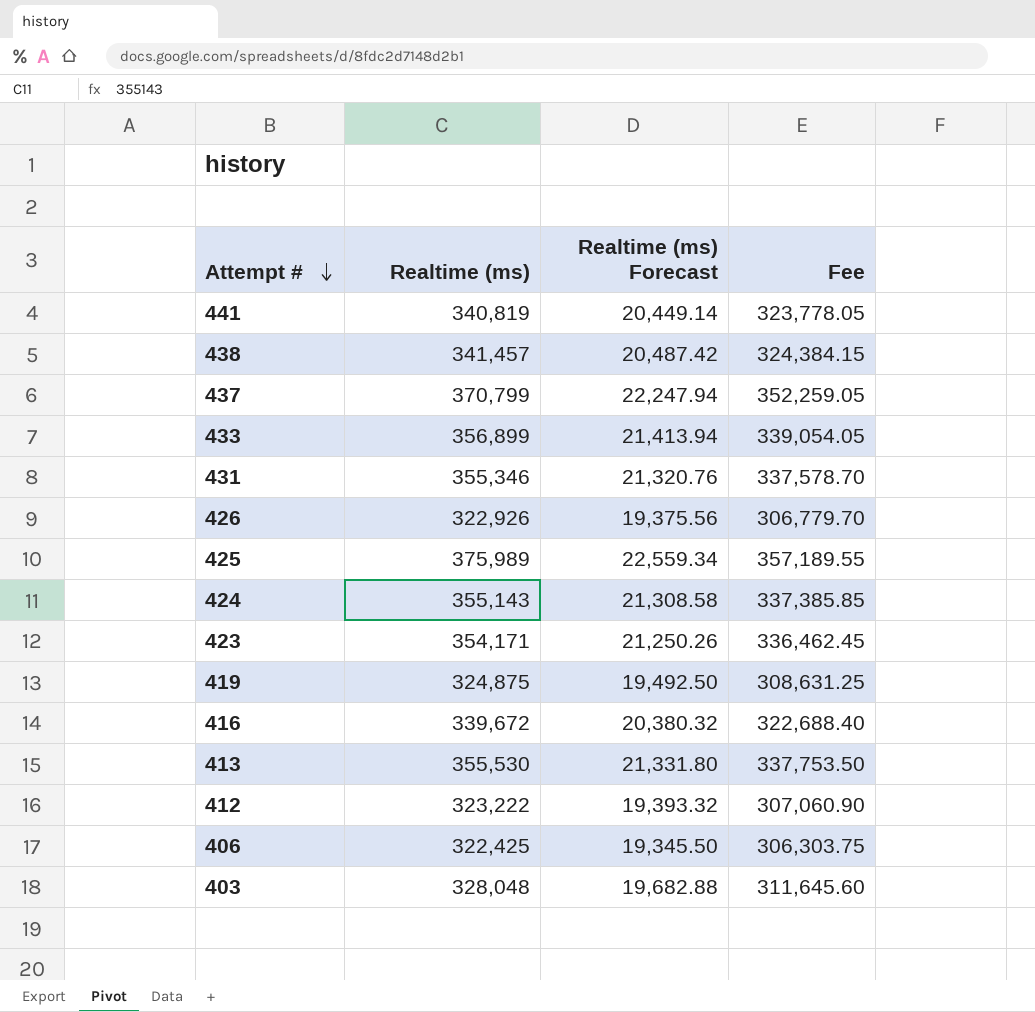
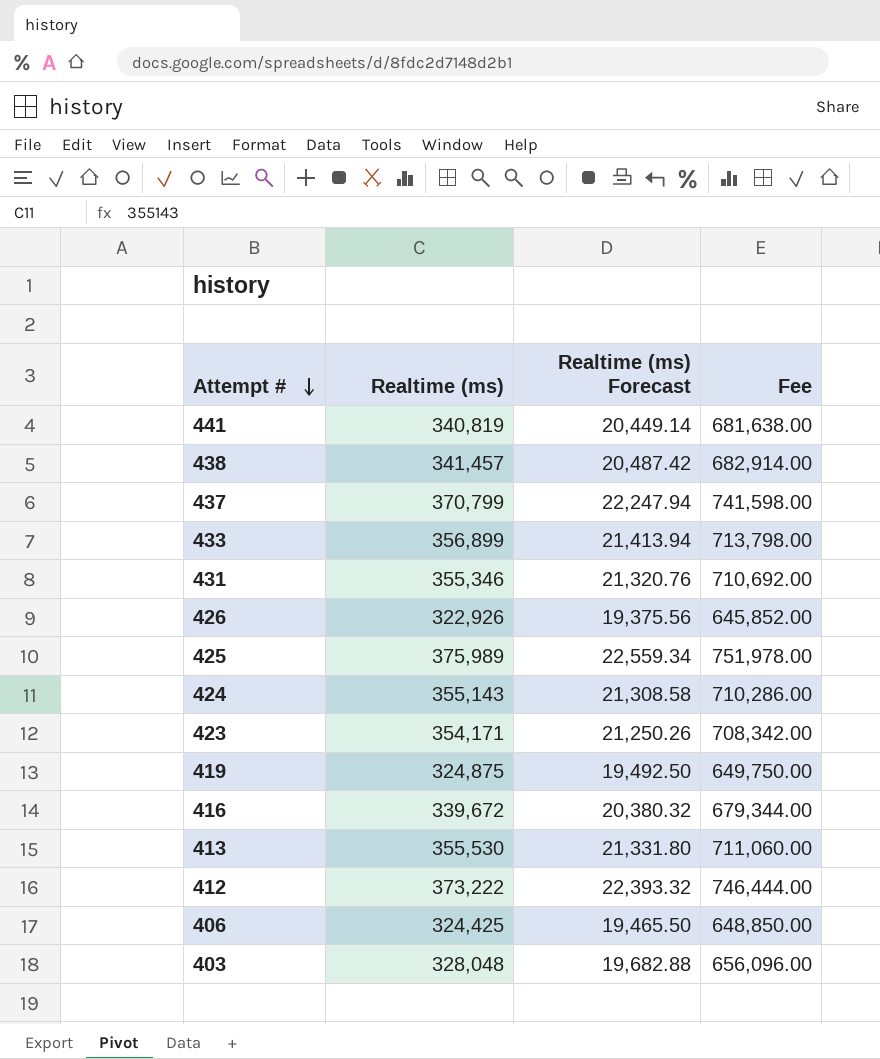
column Fee | formula: [Realtime (ms)] * 0.95 -> [Realtime (ms)] * 2
412 | Realtime (ms): 323,222 -> 373,222
412 | Realtime (ms) Forecast: 19,393.32 -> 22,393.32
406 | Realtime (ms): 322,425 -> 324,425
406 | Realtime (ms) Forecast: 19,345.50 -> 19,465.50

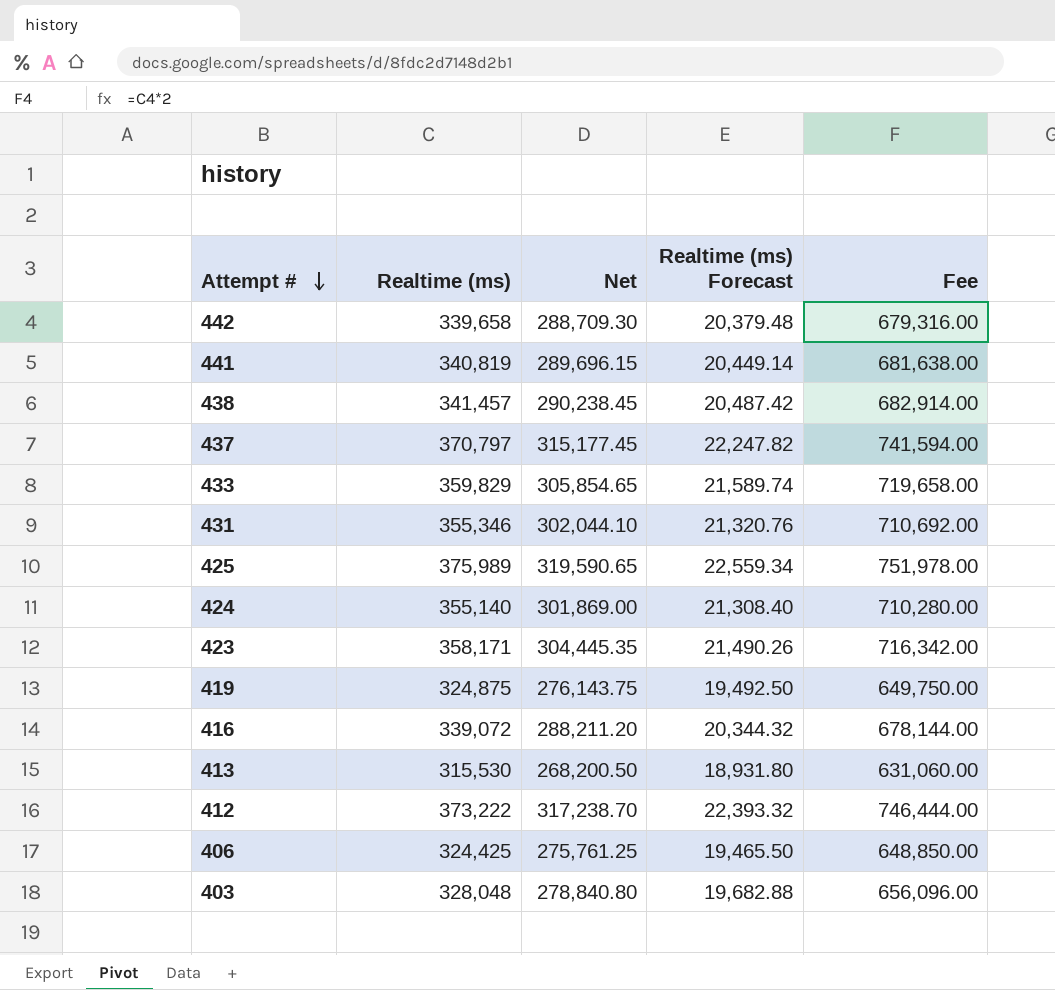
column Net | formula: none -> [Realtime (ms)] * 0.85
row 426: 322,926 | 19,375.56 | 645,852.00 -> none
row 442: none -> 339,658 | 288,709.30 | 20,379.48 | 679,316.00
437 | Realtime (ms): 370,799 -> 370,797
437 | Realtime (ms) Forecast: 22,247.94 -> 22,247.82
437 | Fee: 741,598.00 -> 741,594.00
433 | Realtime (ms): 356,899 -> 359,829
433 | Realtime (ms) Forecast: 21,413.94 -> 21,589.74
433 | Fee: 713,798.00 -> 719,658.00
424 | Realtime (ms): 355,143 -> 355,140
424 | Realtime (ms) Forecast: 21,308.58 -> 21,308.40
424 | Fee: 710,286.00 -> 710,280.00
423 | Realtime (ms): 354,171 -> 358,171
423 | Realtime (ms) Forecast: 21,250.26 -> 21,490.26
423 | Fee: 708,342.00 -> 716,342.00
416 | Realtime (ms): 339,672 -> 339,072
416 | Realtime (ms) Forecast: 20,380.32 -> 20,344.32
416 | Fee: 679,344.00 -> 678,144.00
413 | Realtime (ms): 355,530 -> 315,530
413 | Realtime (ms) Forecast: 21,331.80 -> 18,931.80
413 | Fee: 711,060.00 -> 631,060.00

